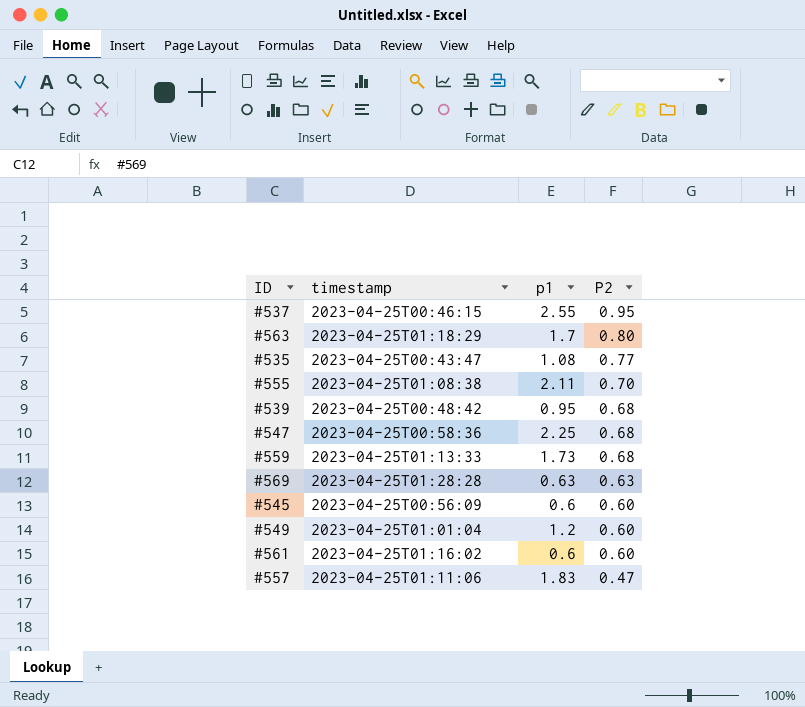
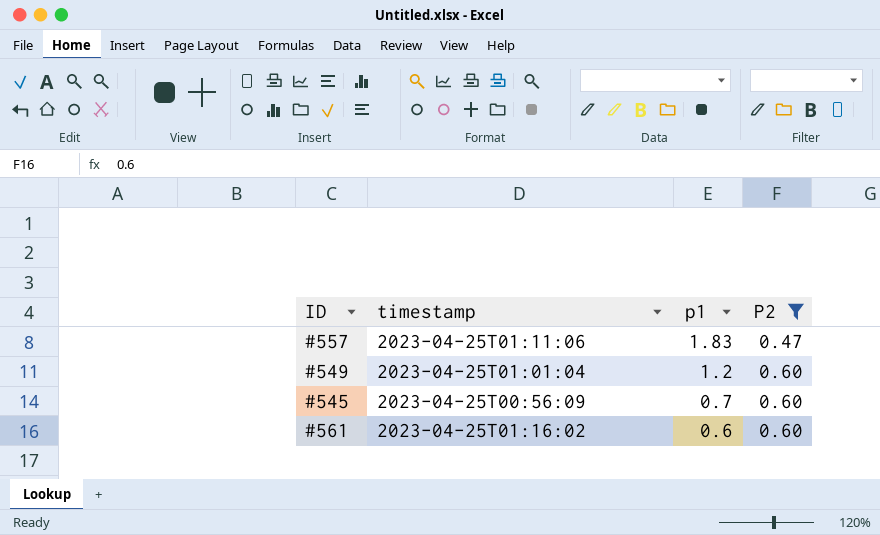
filter: none -> P2 <= 0.60
row order: P2 descending -> p1 descending
#545 | p1: 0.6 -> 0.7

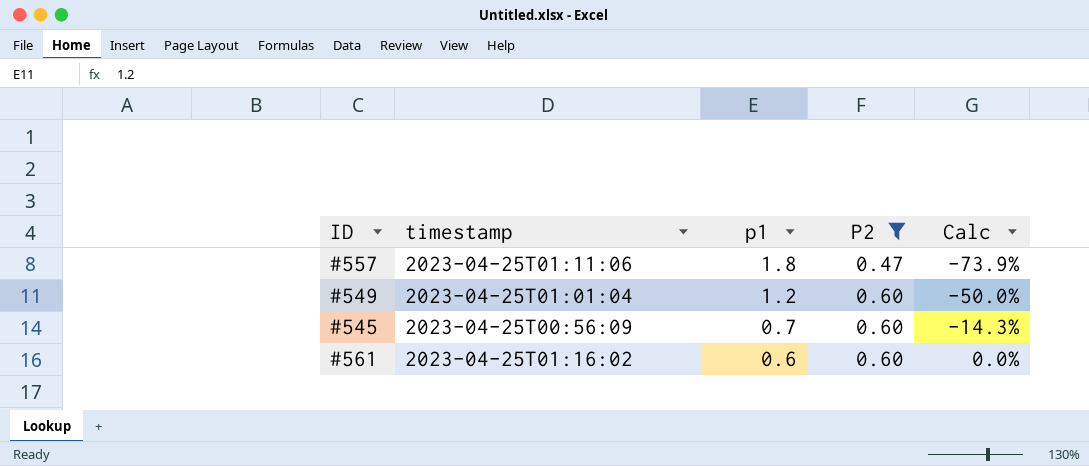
column Calc | formula: none -> ([P2] - [p1]) / [p1]
#557 | p1: 1.83 -> 1.8

